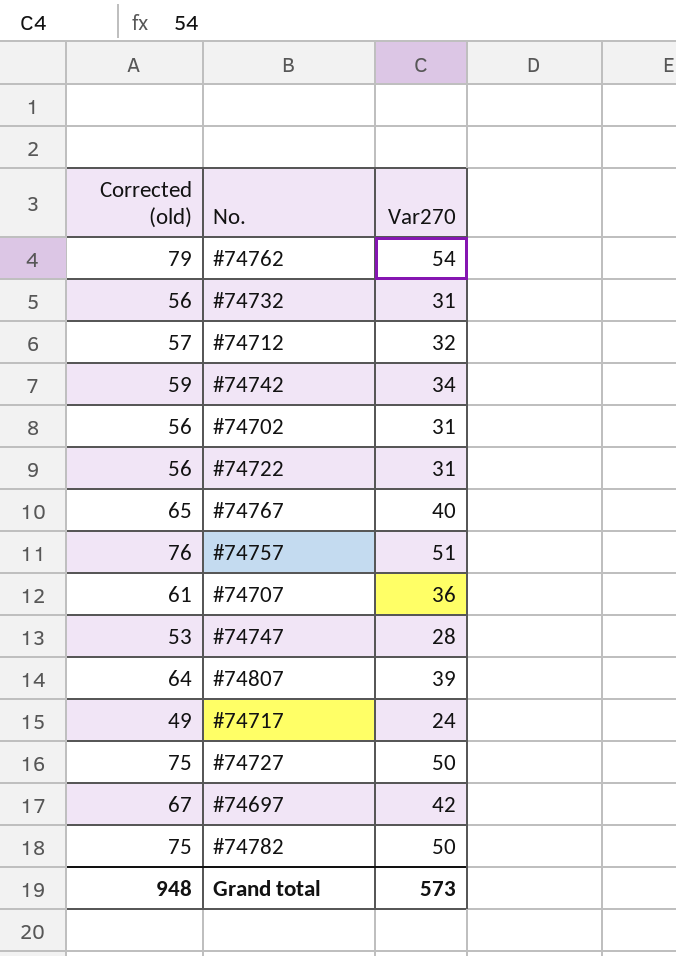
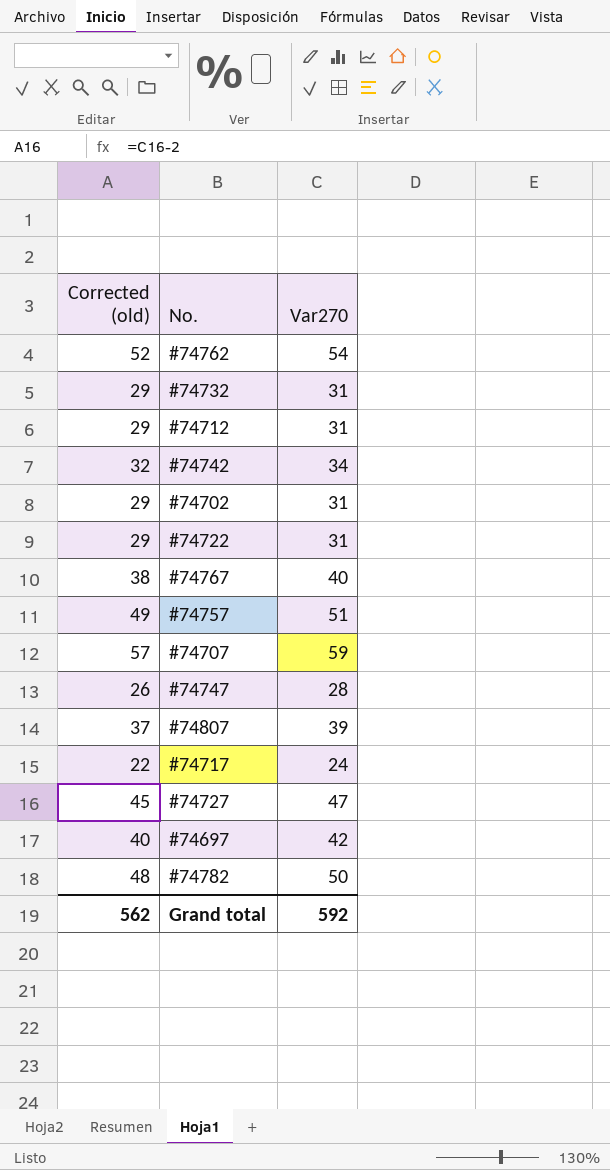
column Corrected (old) | formula: [Var270] + 25 -> [Var270] - 2
#74712 | Var270: 32 -> 31
#74707 | Var270: 36 -> 59
#74727 | Var270: 50 -> 47
Grand total | Corrected (old): 948 -> 562
Grand total | Var270: 573 -> 592

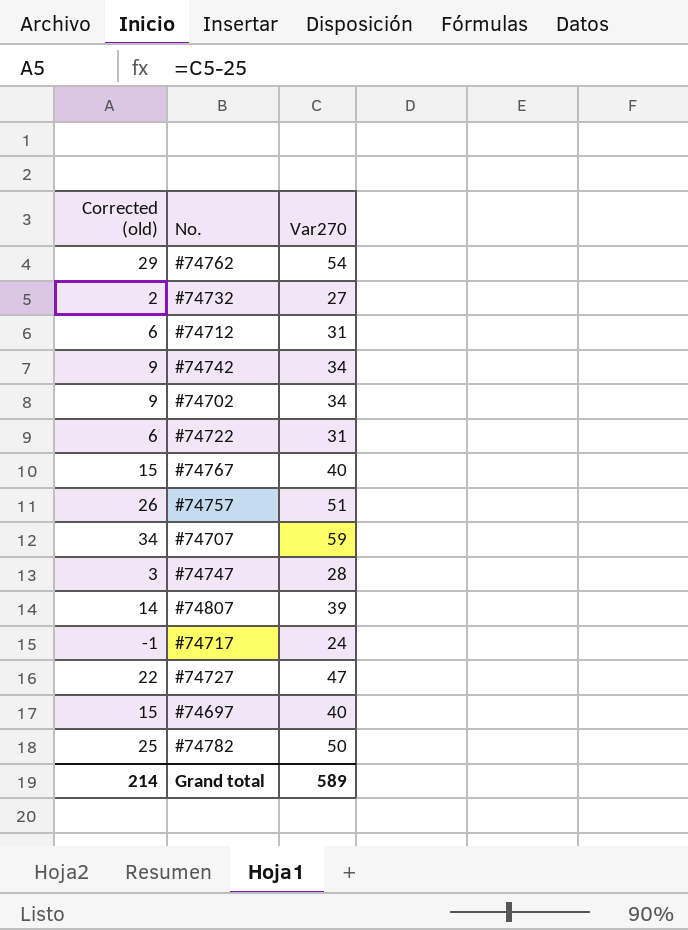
column Corrected (old) | formula: [Var270] - 2 -> [Var270] - 25
#74732 | Var270: 31 -> 27
#74702 | Var270: 31 -> 34
#74697 | Var270: 42 -> 40
Grand total | Corrected (old): 562 -> 214
Grand total | Var270: 592 -> 589

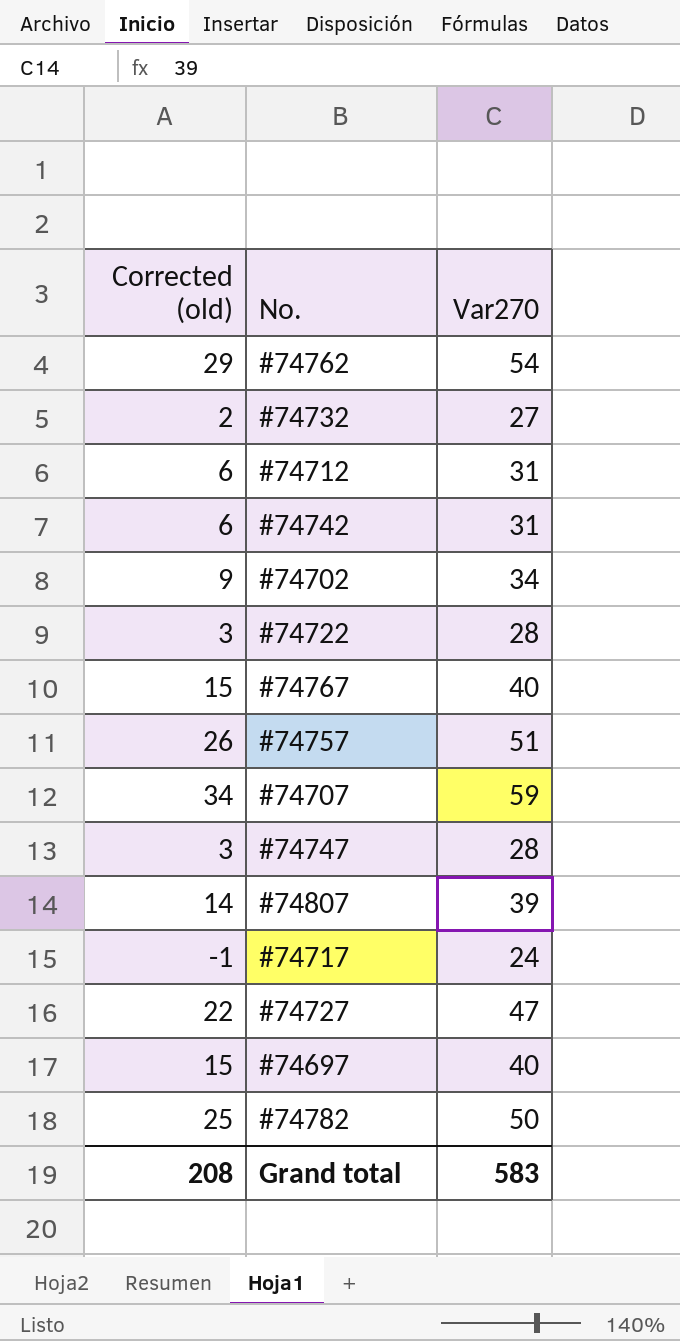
#74742 | Corrected (old): 9 -> 6
#74742 | Var270: 34 -> 31
#74722 | Corrected (old): 6 -> 3
#74722 | Var270: 31 -> 28
Grand total | Corrected (old): 214 -> 208
Grand total | Var270: 589 -> 583

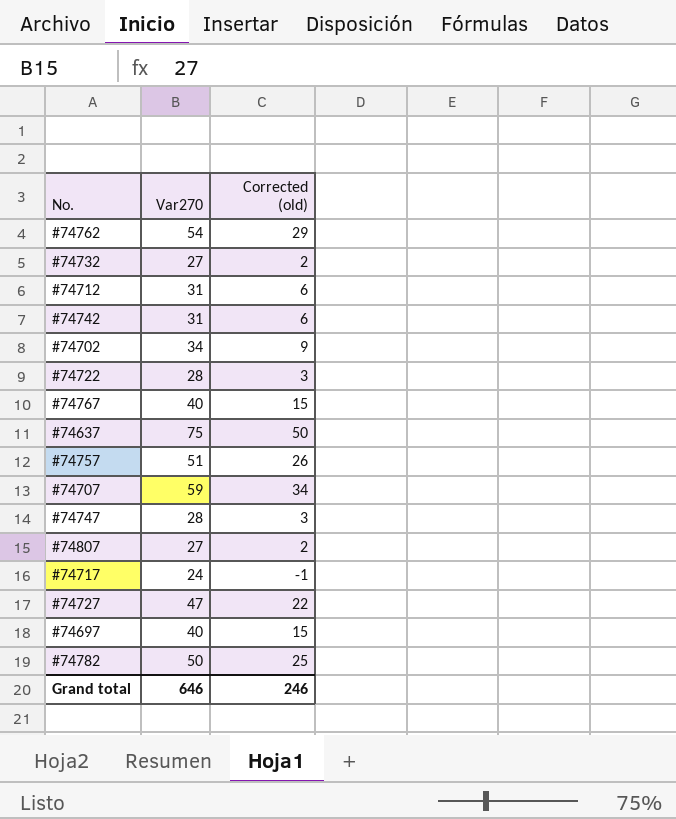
column Corrected (old) | position: 1 -> 3
row #74637: none -> 75 | 50
#74807 | Var270: 39 -> 27
#74807 | Corrected (old): 14 -> 2
Grand total | Var270: 583 -> 646
Grand total | Corrected (old): 208 -> 246

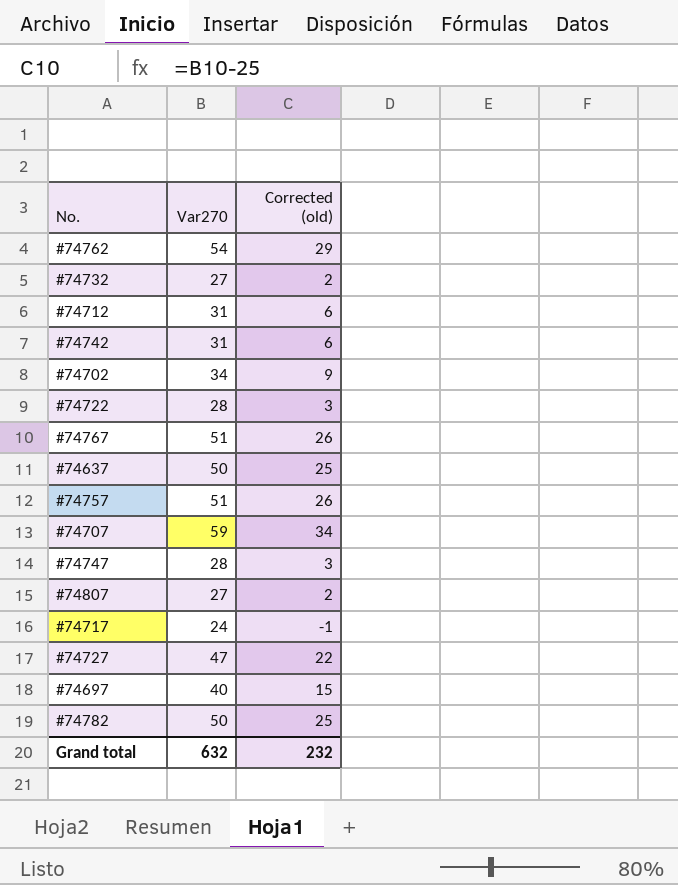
#74767 | Var270: 40 -> 51
#74767 | Corrected (old): 15 -> 26
#74637 | Var270: 75 -> 50
#74637 | Corrected (old): 50 -> 25
Grand total | Var270: 646 -> 632
Grand total | Corrected (old): 246 -> 232

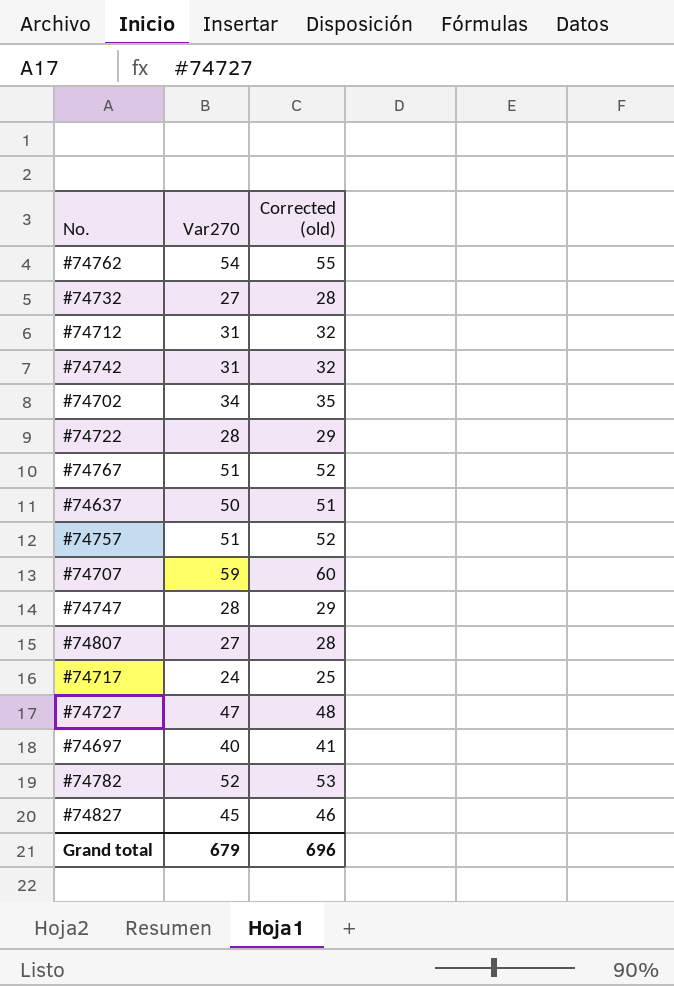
column Corrected (old) | formula: [Var270] - 25 -> [Var270] + 1
#74782 | Var270: 50 -> 52
row #74827: none -> 45 | 46
Grand total | Var270: 632 -> 679
Grand total | Corrected (old): 232 -> 696

